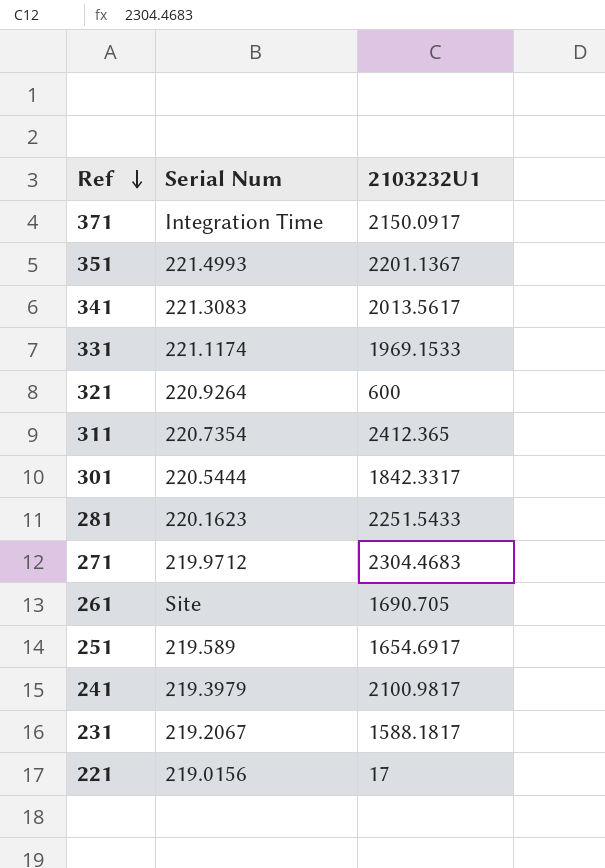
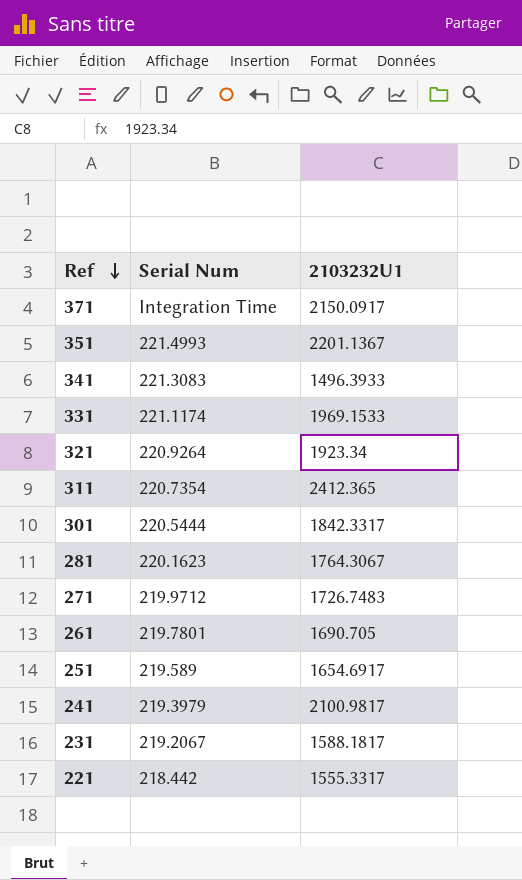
341 | 2103232U1: 2013.5617 -> 1496.3933
321 | 2103232U1: 600 -> 1923.34
281 | 2103232U1: 2251.5433 -> 1764.3067
271 | 2103232U1: 2304.4683 -> 1726.7483
261 | Serial Num: Site -> 219.7801
221 | Serial Num: 219.0156 -> 218.442
221 | 2103232U1: 17 -> 1555.3317

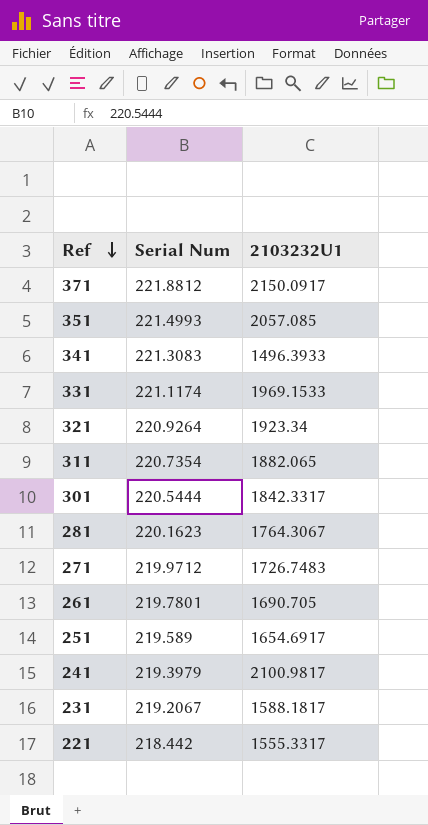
371 | Serial Num: Integration Time -> 221.8812
351 | 2103232U1: 2201.1367 -> 2057.085
311 | 2103232U1: 2412.365 -> 1882.065

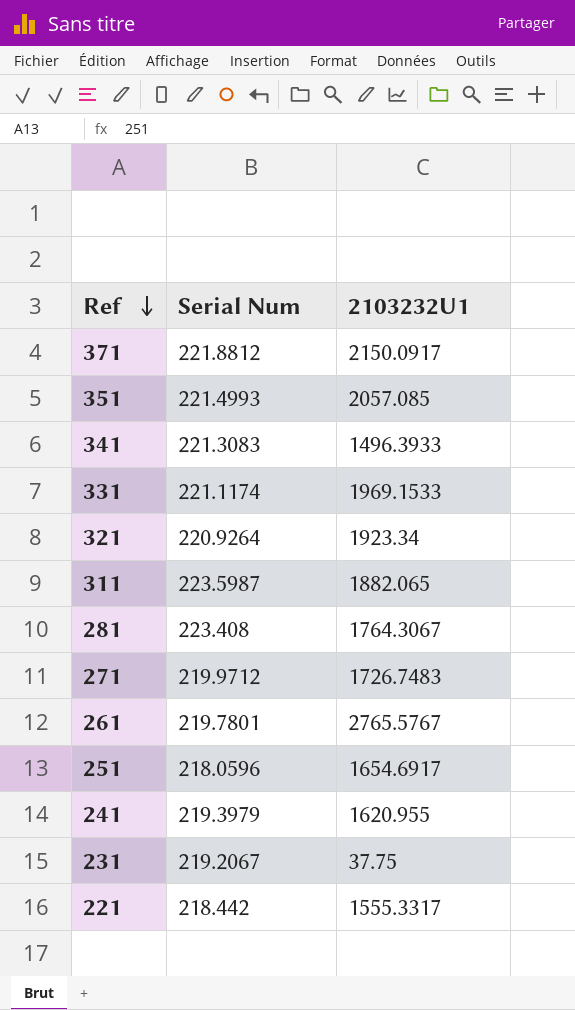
row 301: 220.5444 | 1842.3317 -> none
311 | Serial Num: 220.7354 -> 223.5987
281 | Serial Num: 220.1623 -> 223.408
261 | 2103232U1: 1690.705 -> 2765.5767
251 | Serial Num: 219.589 -> 218.0596
241 | 2103232U1: 2100.9817 -> 1620.955
231 | 2103232U1: 1588.1817 -> 37.75

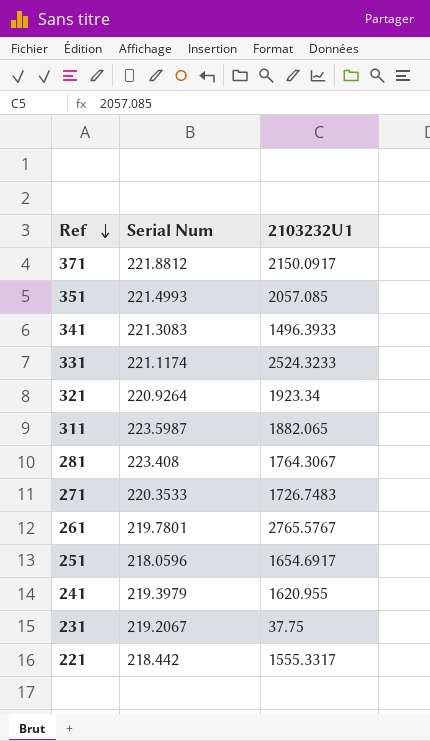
331 | 2103232U1: 1969.1533 -> 2524.3233
271 | Serial Num: 219.9712 -> 220.3533

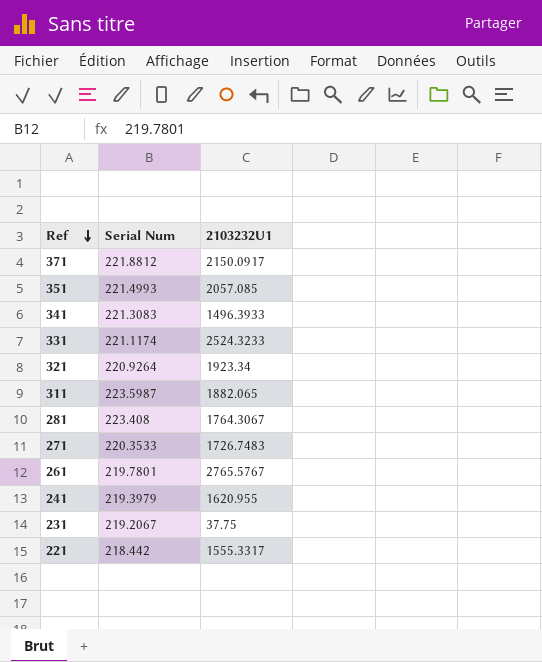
row 251: 218.0596 | 1654.6917 -> none

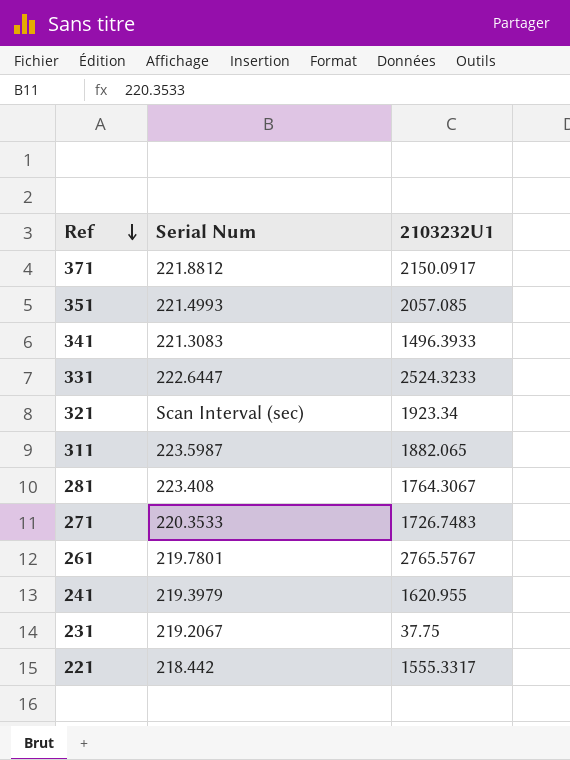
331 | Serial Num: 221.1174 -> 222.6447
321 | Serial Num: 220.9264 -> Scan Interval (sec)

